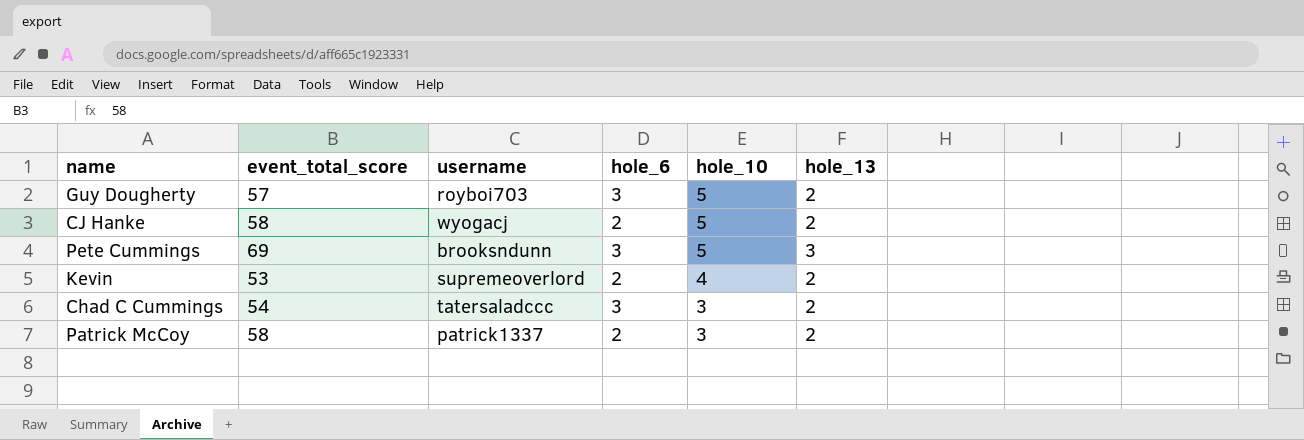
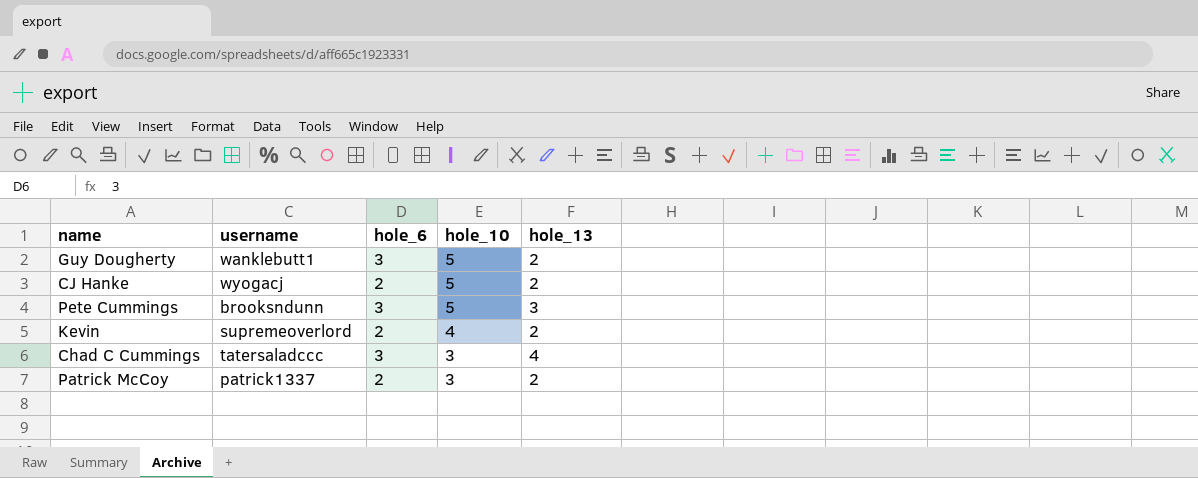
column event_total_score | position: 2 -> none
Guy Dougherty | username: royboi703 -> wanklebutt1
Chad C Cummings | hole_13: 2 -> 4

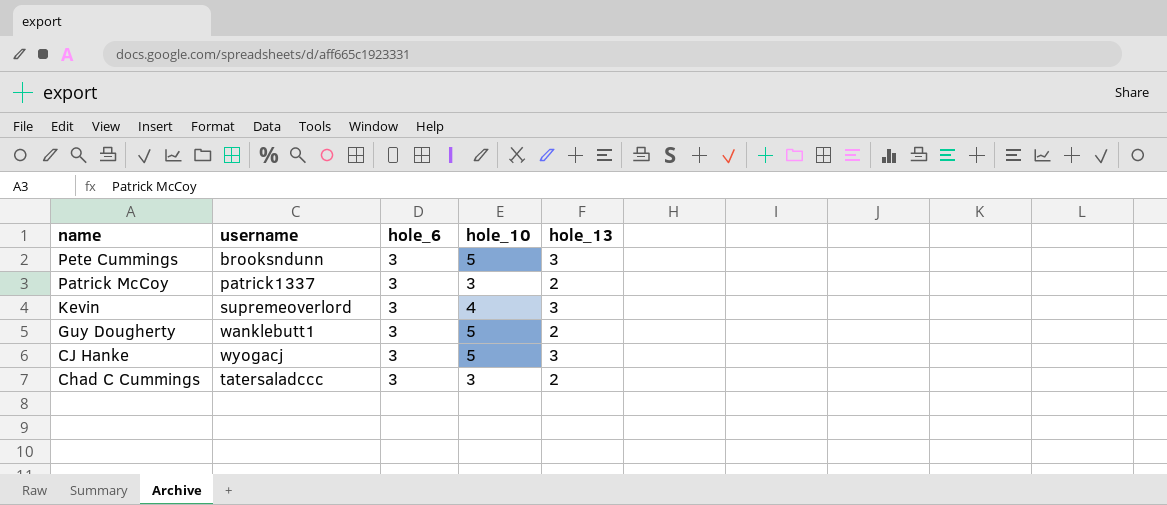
row order: hole_10 descending -> name descending
Patrick McCoy | hole_6: 2 -> 3
Kevin | hole_6: 2 -> 3
Kevin | hole_13: 2 -> 3
CJ Hanke | hole_6: 2 -> 3
CJ Hanke | hole_13: 2 -> 3
Chad C Cummings | hole_13: 4 -> 2

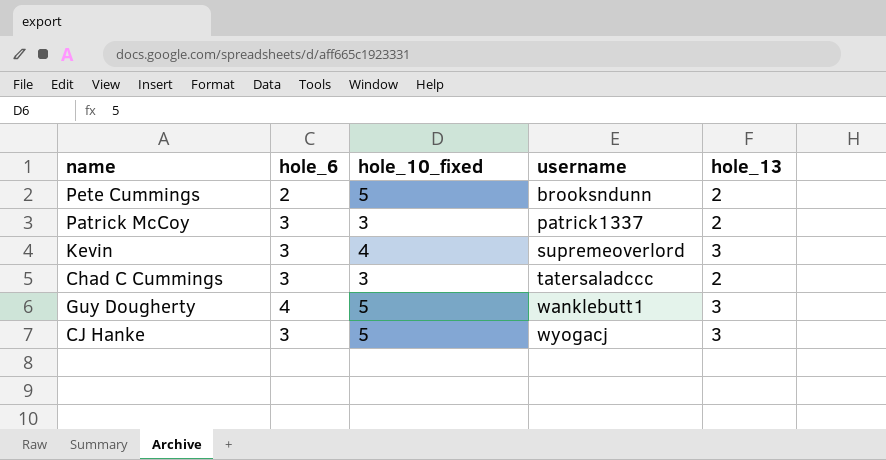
row order: name descending -> username ascending
column name: hole_10 -> hole_10_fixed
column username | position: 2 -> 4
Pete Cummings | hole_6: 3 -> 2
Pete Cummings | hole_13: 3 -> 2
Guy Dougherty | hole_6: 3 -> 4
Guy Dougherty | hole_13: 2 -> 3

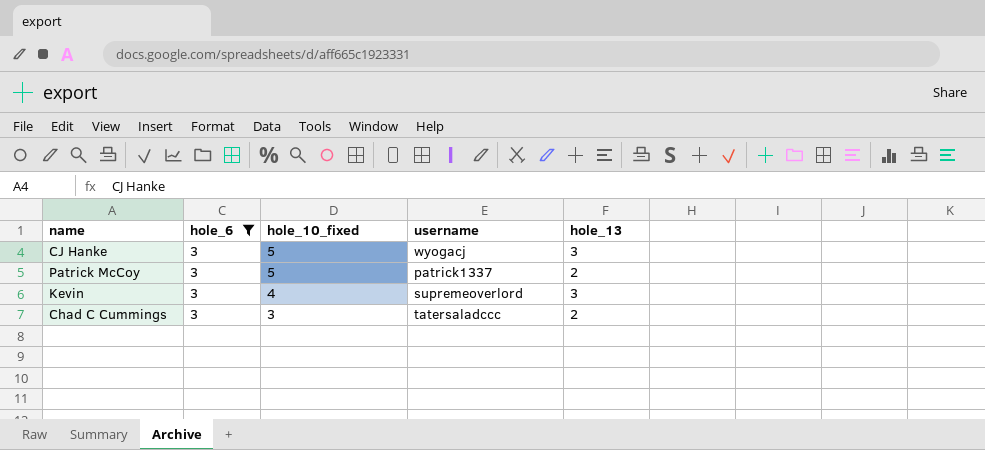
filter: none -> hole_6 = 3
row order: username ascending -> hole_10_fixed descending
Patrick McCoy | hole_10_fixed: 3 -> 5

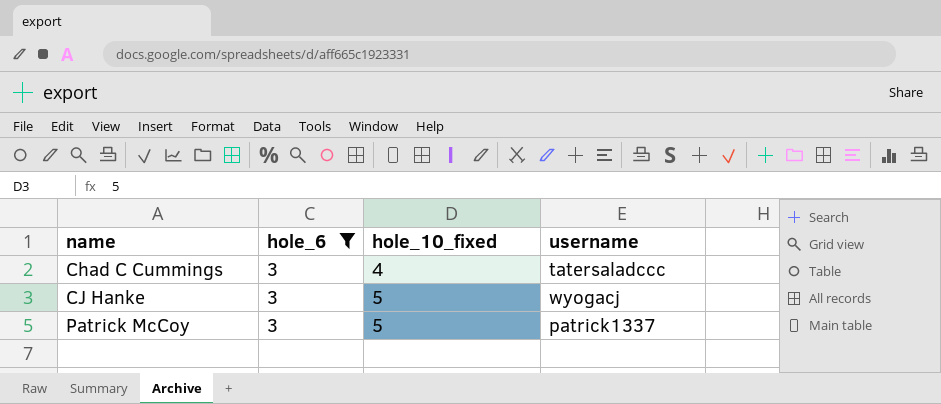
row order: hole_10_fixed descending -> name ascending
column hole_13 | position: 5 -> none
row Kevin: 3 | 4 | supremeoverlord | 3 -> none
Chad C Cummings | hole_10_fixed: 3 -> 4

